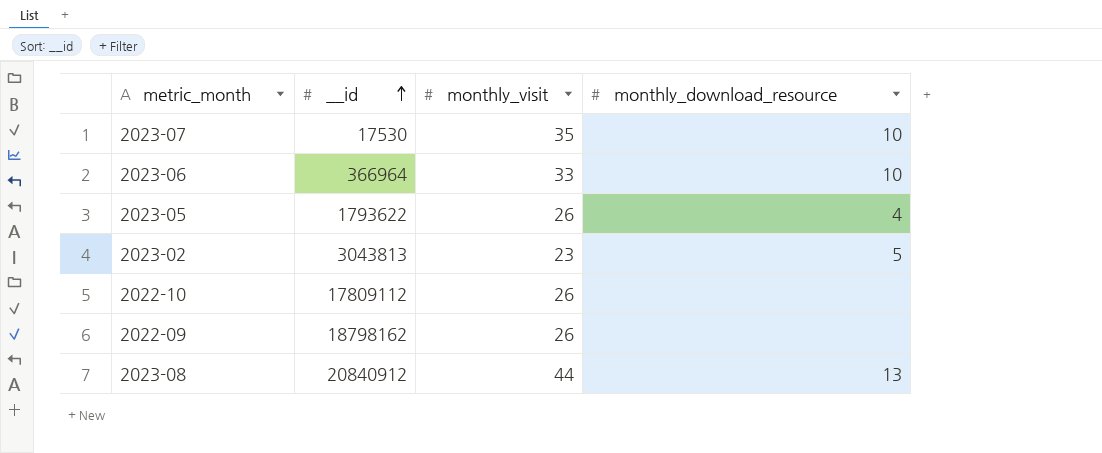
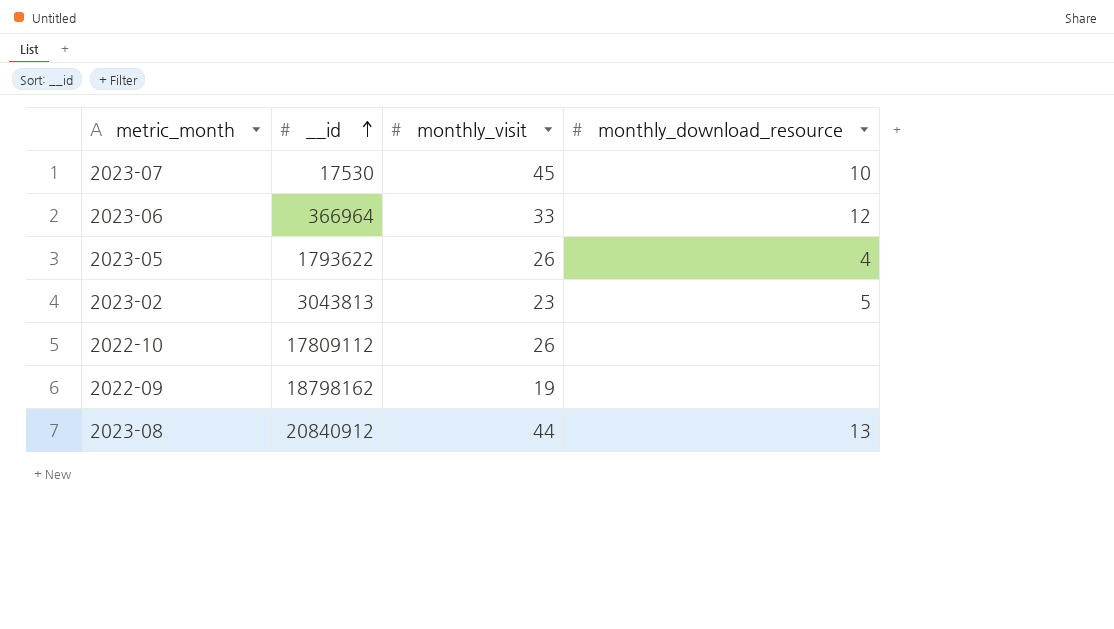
2023-07 | monthly_visit: 35 -> 45
2023-06 | monthly_download_resource: 10 -> 12
2022-09 | monthly_visit: 26 -> 19

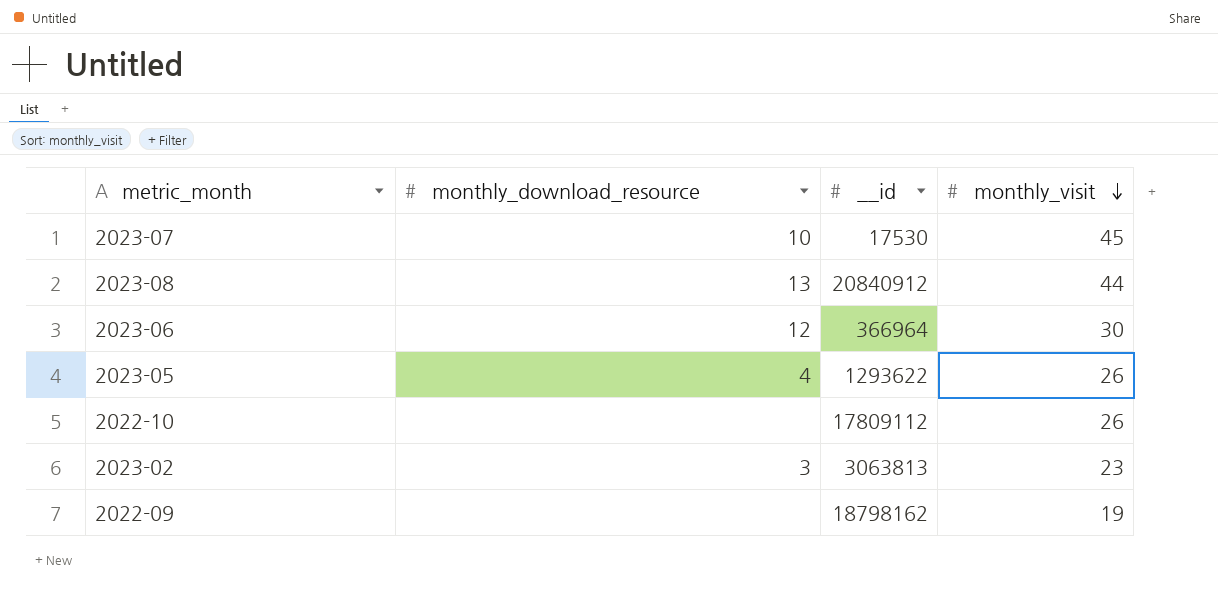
row order: __id ascending -> monthly_visit descending
column monthly_download_resource | position: 4 -> 2
2023-06 | monthly_visit: 33 -> 30
2023-05 | __id: 1793622 -> 1293622
2023-02 | monthly_download_resource: 5 -> 3
2023-02 | __id: 3043813 -> 3063813

